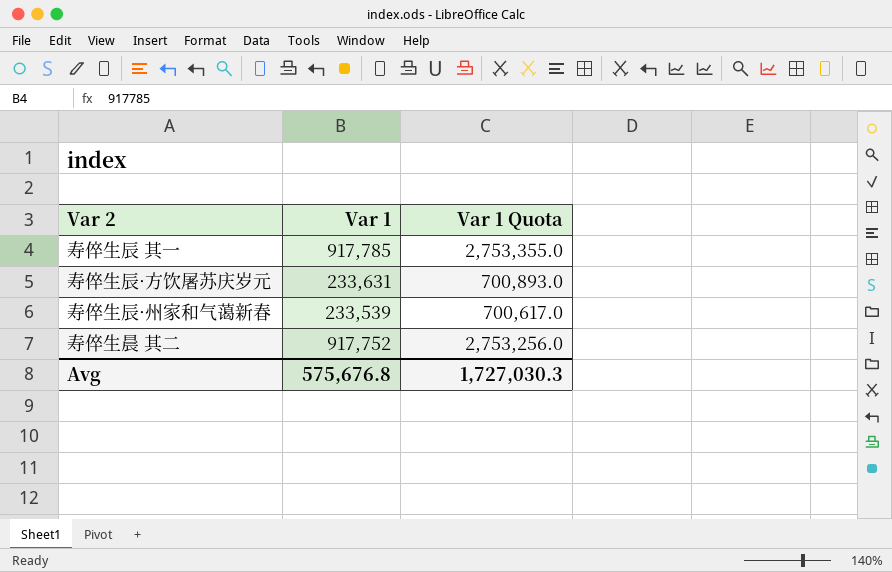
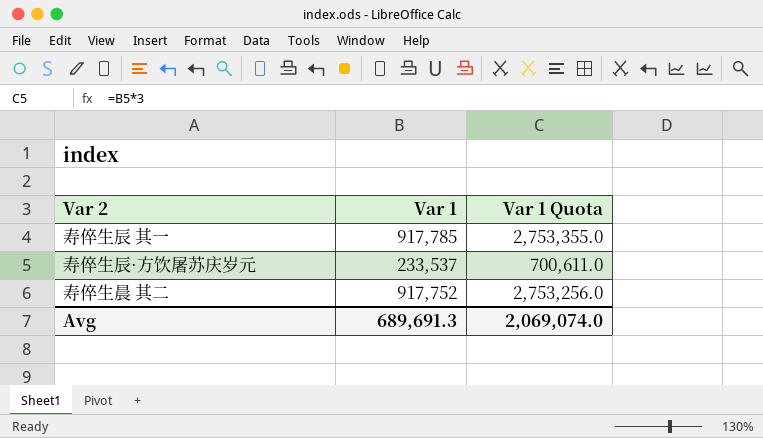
row 寿倅生辰·州家和气蔼新春: 233,539 | 700,617.0 -> none
寿倅生辰·方饮屠苏庆岁元 | Var 1: 233,631 -> 233,537
寿倅生辰·方饮屠苏庆岁元 | Var 1 Quota: 700,893.0 -> 700,611.0
Avg | Var 1: 575,676.8 -> 689,691.3
Avg | Var 1 Quota: 1,727,030.3 -> 2,069,074.0

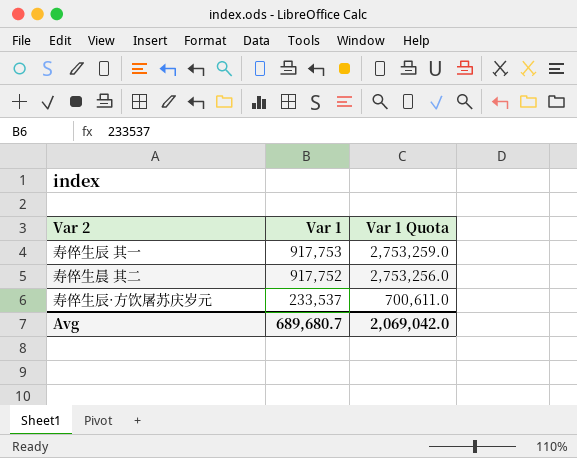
row order: none -> Var 1 descending
寿倅生辰 其一 | Var 1: 917,785 -> 917,753
寿倅生辰 其一 | Var 1 Quota: 2,753,355.0 -> 2,753,259.0
Avg | Var 1: 689,691.3 -> 689,680.7
Avg | Var 1 Quota: 2,069,074.0 -> 2,069,042.0

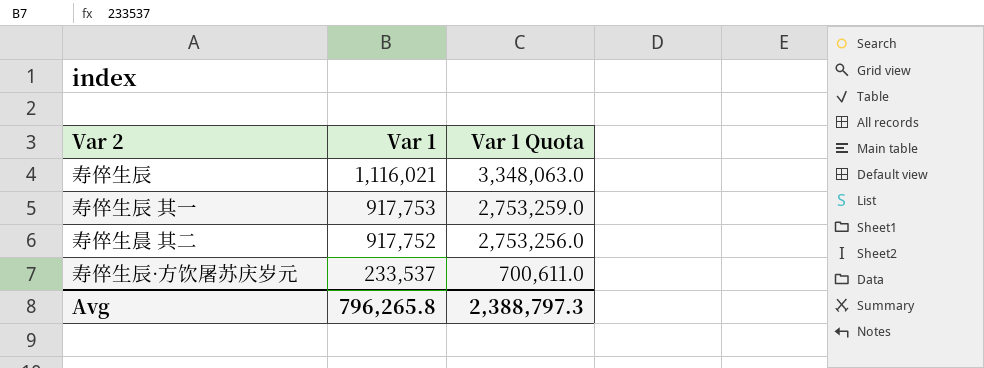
row 寿倅生辰: none -> 1,116,021 | 3,348,063.0
Avg | Var 1: 689,680.7 -> 796,265.8
Avg | Var 1 Quota: 2,069,042.0 -> 2,388,797.3

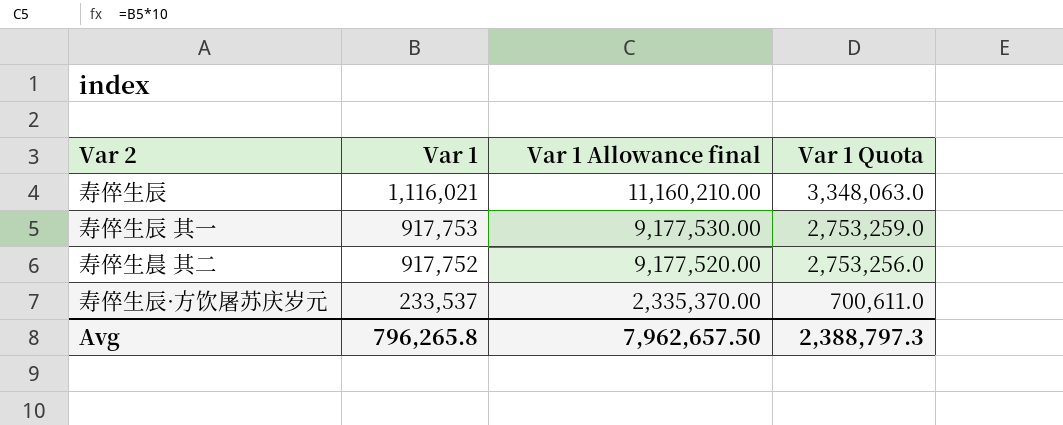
column Var 1 Allowance final | formula: none -> [Var 1] * 10

